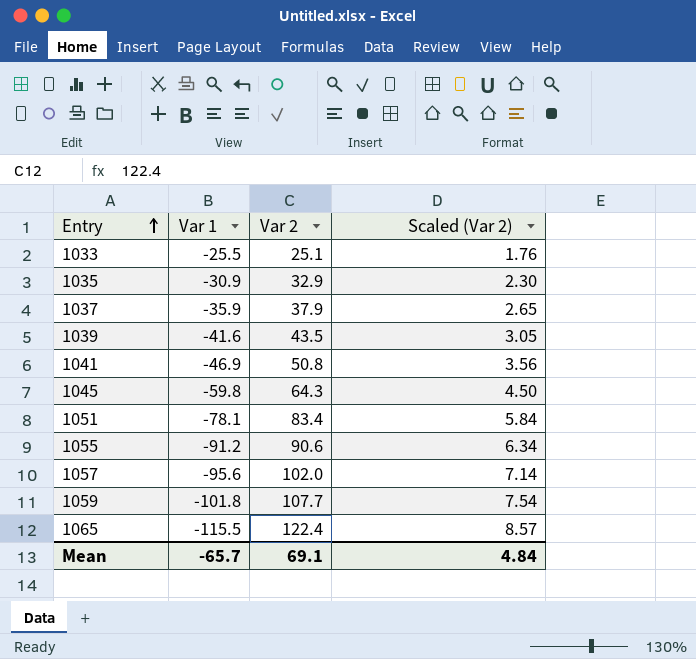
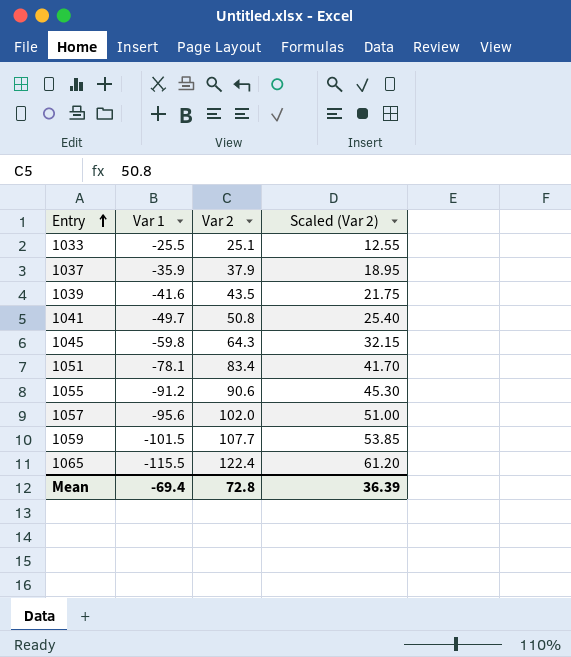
column Scaled (Var 2) | formula: [Var 2] * 0.07 -> [Var 2] * 0.5
row 1035: -30.9 | 32.9 | 2.30 -> none
1041 | Var 1: -46.9 -> -49.7
1059 | Var 1: -101.8 -> -101.5
Mean | Var 1: -65.7 -> -69.4
Mean | Var 2: 69.1 -> 72.8
Mean | Scaled (Var 2): 4.84 -> 36.39

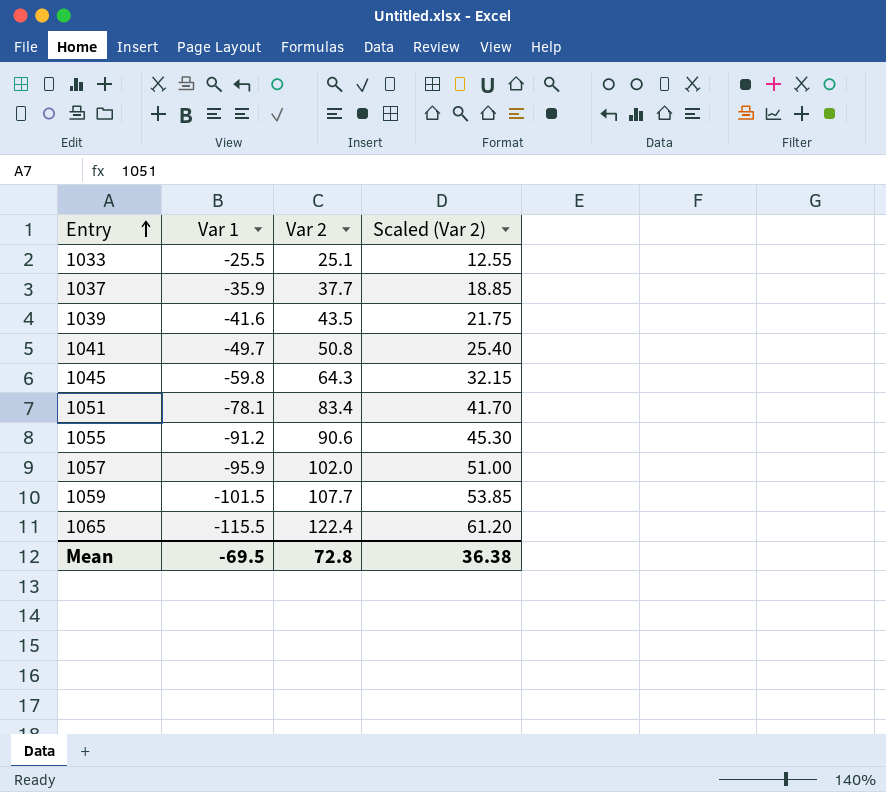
1037 | Var 2: 37.9 -> 37.7
1037 | Scaled (Var 2): 18.95 -> 18.85
1057 | Var 1: -95.6 -> -95.9
Mean | Var 1: -69.4 -> -69.5
Mean | Scaled (Var 2): 36.39 -> 36.38

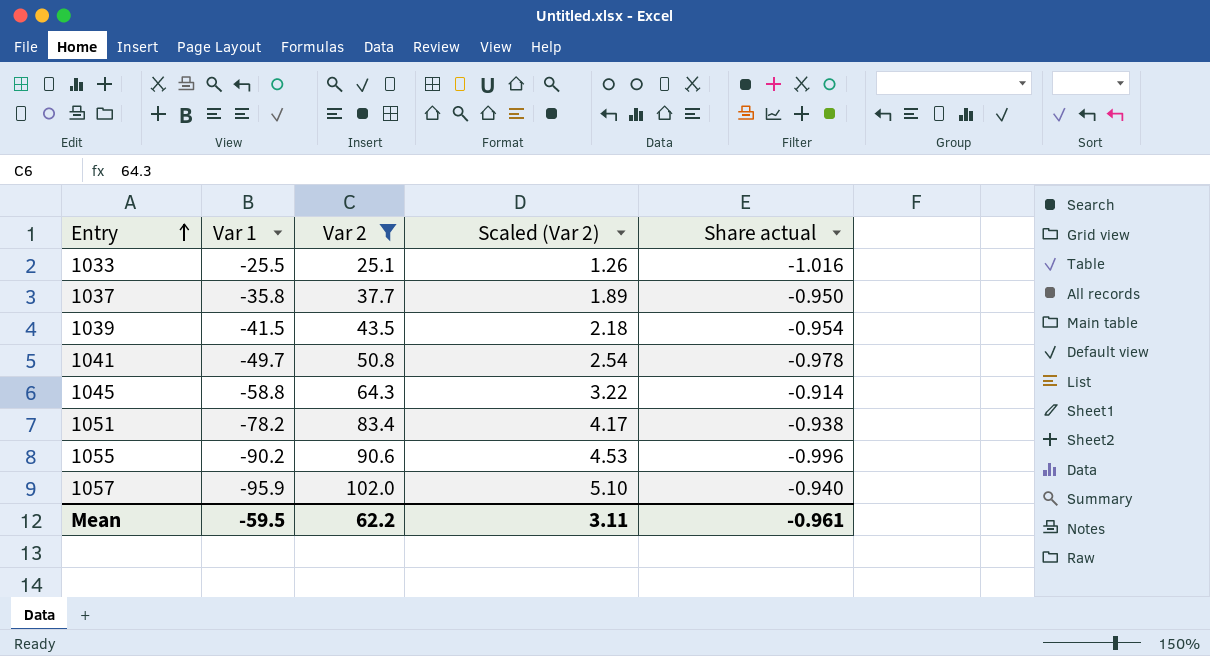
filter: none -> Var 2 <= 102.0
column Scaled (Var 2) | formula: [Var 2] * 0.5 -> [Var 2] * 0.05
column Share actual | formula: none -> [Var 1] / [Var 2]
1037 | Var 1: -35.9 -> -35.8
1039 | Var 1: -41.6 -> -41.5
1045 | Var 1: -59.8 -> -58.8
1051 | Var 1: -78.1 -> -78.2
1055 | Var 1: -91.2 -> -90.2
Mean | Var 1: -69.5 -> -59.5
Mean | Var 2: 72.8 -> 62.2
Mean | Scaled (Var 2): 36.38 -> 3.11

